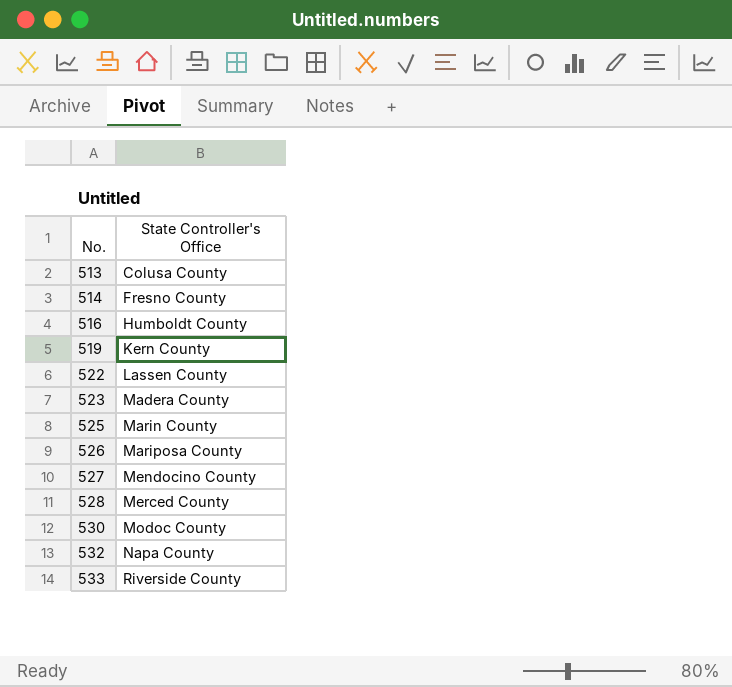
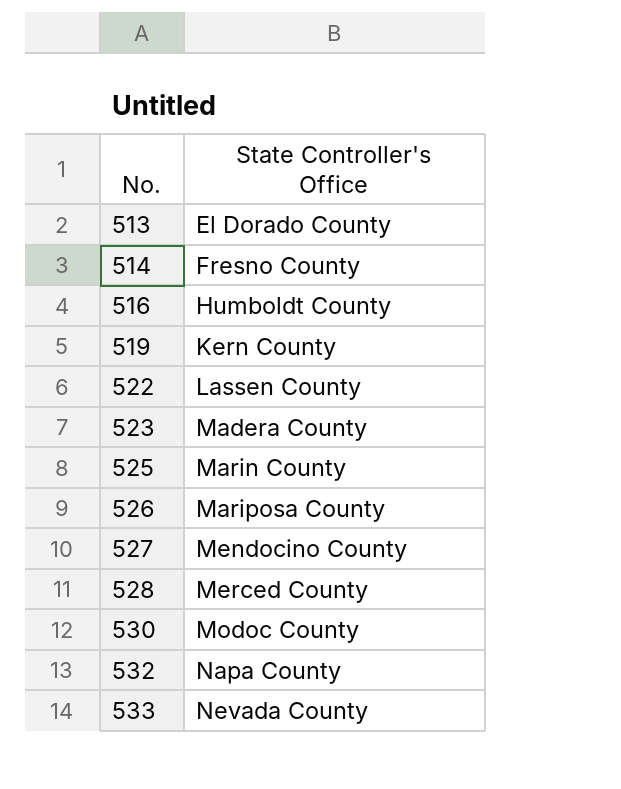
513 | State Controller's Office: Colusa County -> El Dorado County
533 | State Controller's Office: Riverside County -> Nevada County

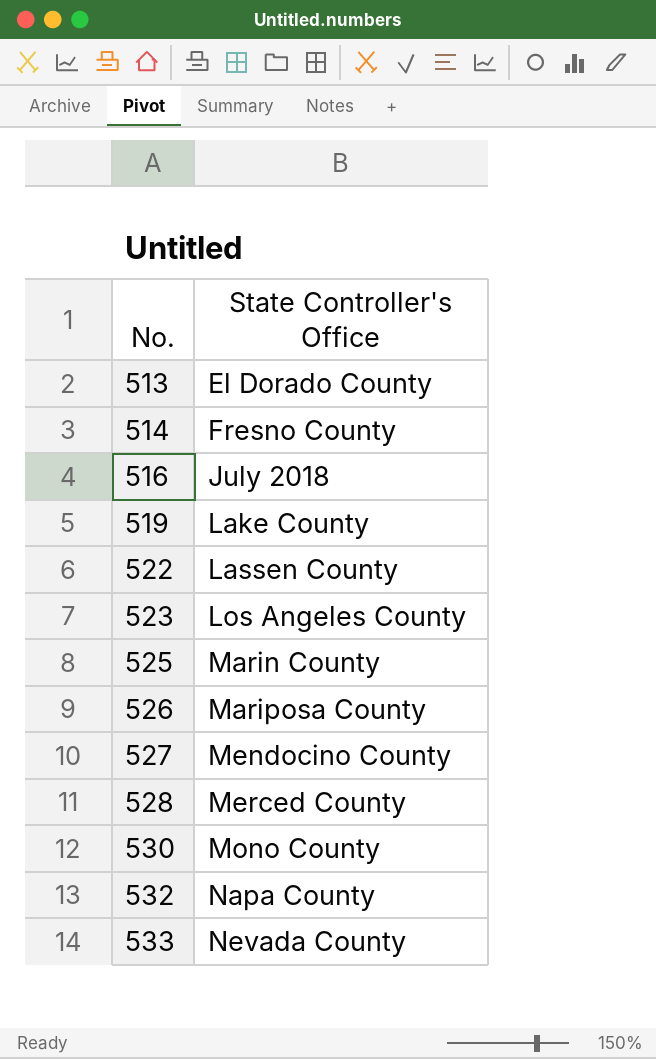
516 | State Controller's Office: Humboldt County -> July 2018
519 | State Controller's Office: Kern County -> Lake County
523 | State Controller's Office: Madera County -> Los Angeles County
530 | State Controller's Office: Modoc County -> Mono County

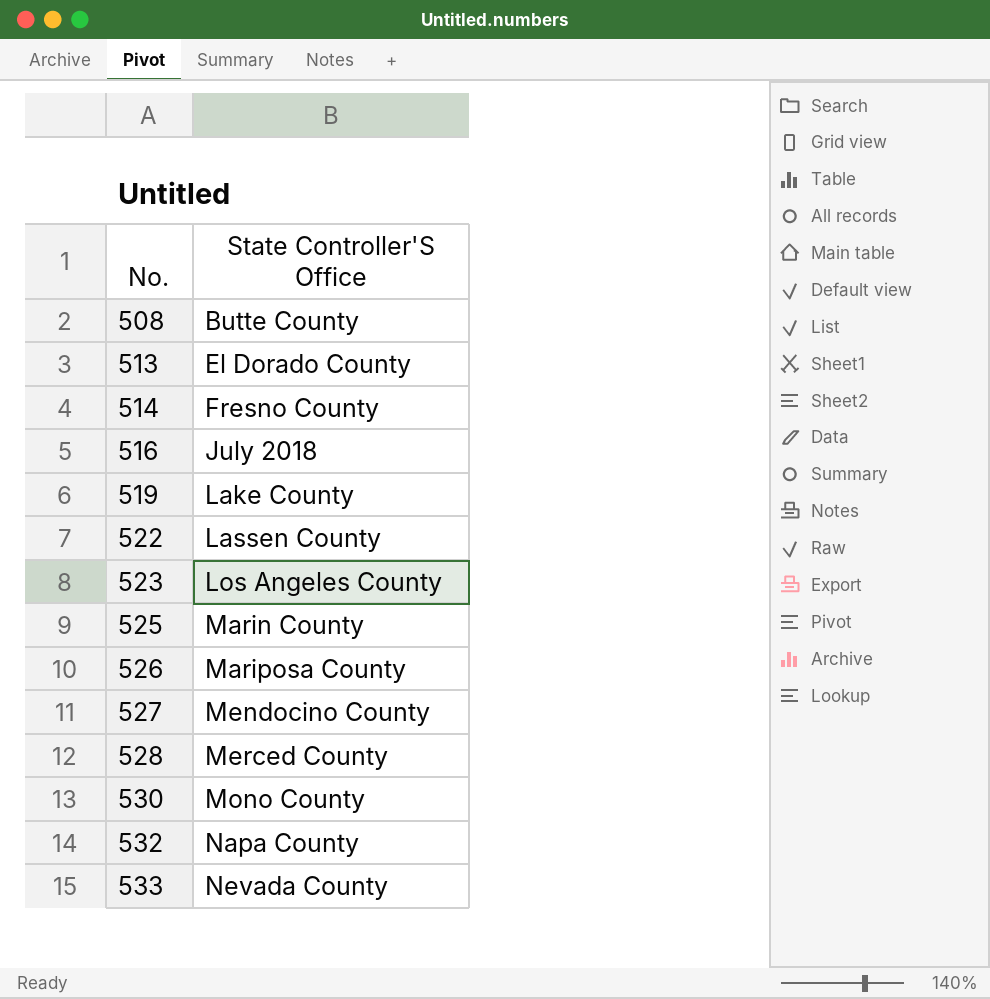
column name: State Controller's Office -> State Controller'S Office
row 508: none -> Butte County

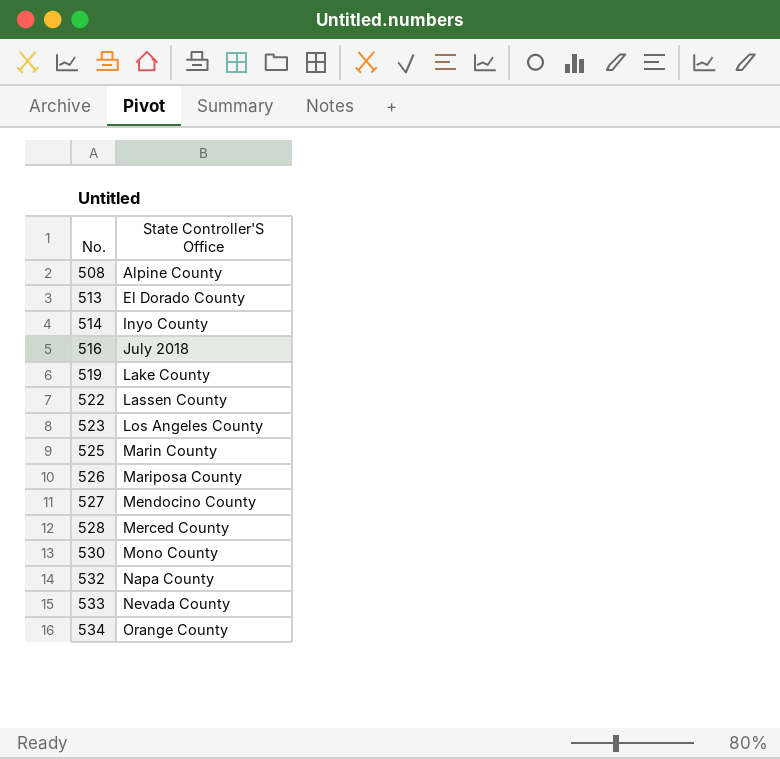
508 | State Controller'S Office: Butte County -> Alpine County
514 | State Controller'S Office: Fresno County -> Inyo County
row 534: none -> Orange County

